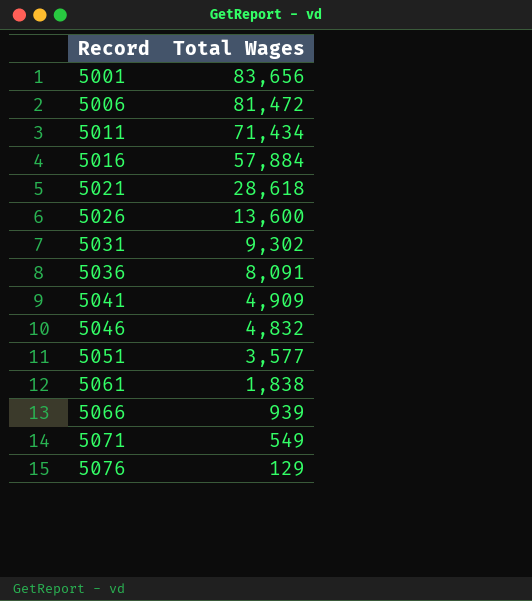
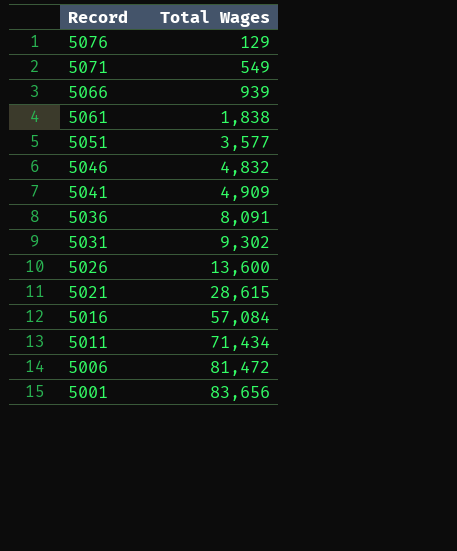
row order: Record ascending -> Record descending
5021 | Total Wages: 28,618 -> 28,615
5016 | Total Wages: 57,884 -> 57,084

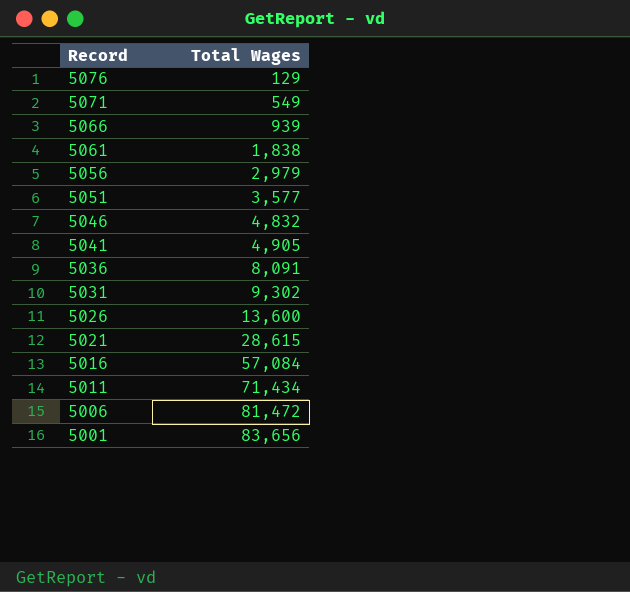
row 5056: none -> 2,979
5041 | Total Wages: 4,909 -> 4,905

